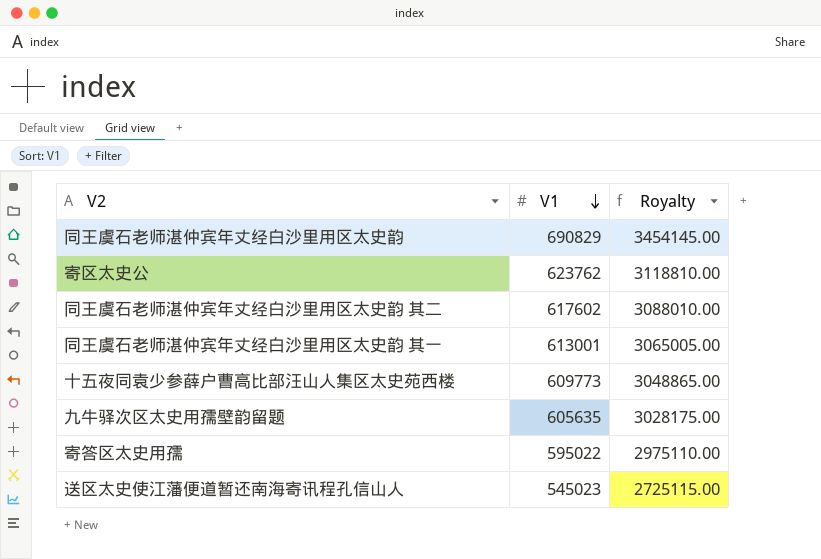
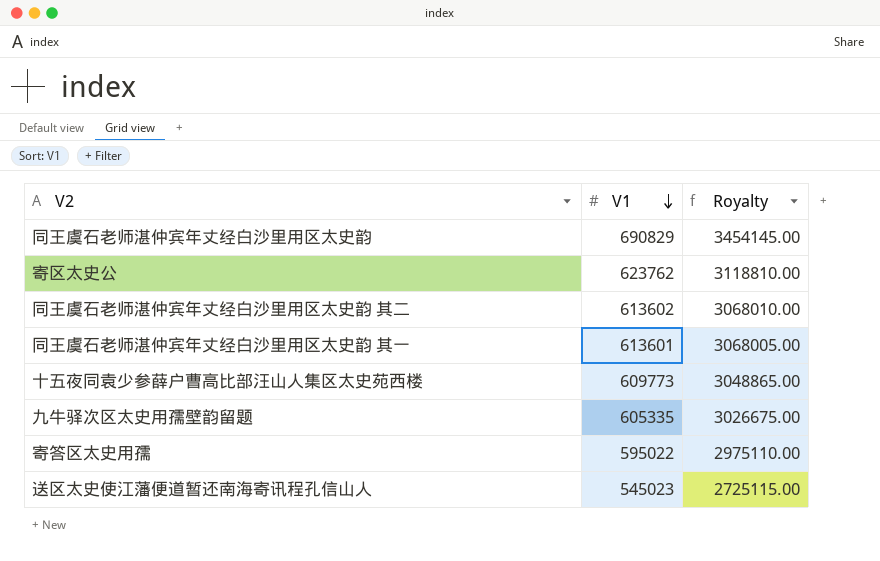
同王虞石老师湛仲宾年丈经白沙里用区太史韵 其二 | V1: 617602 -> 613602
同王虞石老师湛仲宾年丈经白沙里用区太史韵 其二 | Royalty: 3088010.00 -> 3068010.00
同王虞石老师湛仲宾年丈经白沙里用区太史韵 其一 | V1: 613001 -> 613601
同王虞石老师湛仲宾年丈经白沙里用区太史韵 其一 | Royalty: 3065005.00 -> 3068005.00
九牛驿次区太史用孺壁韵留题 | V1: 605635 -> 605335
九牛驿次区太史用孺壁韵留题 | Royalty: 3028175.00 -> 3026675.00

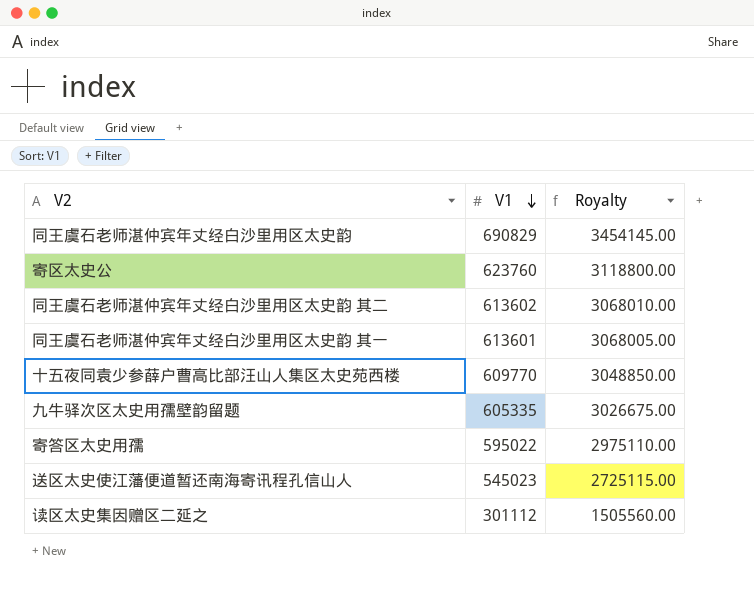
寄区太史公 | V1: 623762 -> 623760
寄区太史公 | Royalty: 3118810.00 -> 3118800.00
十五夜同袁少参薛户曹高比部汪山人集区太史苑西楼 | V1: 609773 -> 609770
十五夜同袁少参薛户曹高比部汪山人集区太史苑西楼 | Royalty: 3048865.00 -> 3048850.00
row 读区太史集因赠区二延之: none -> 301112 | 1505560.00

